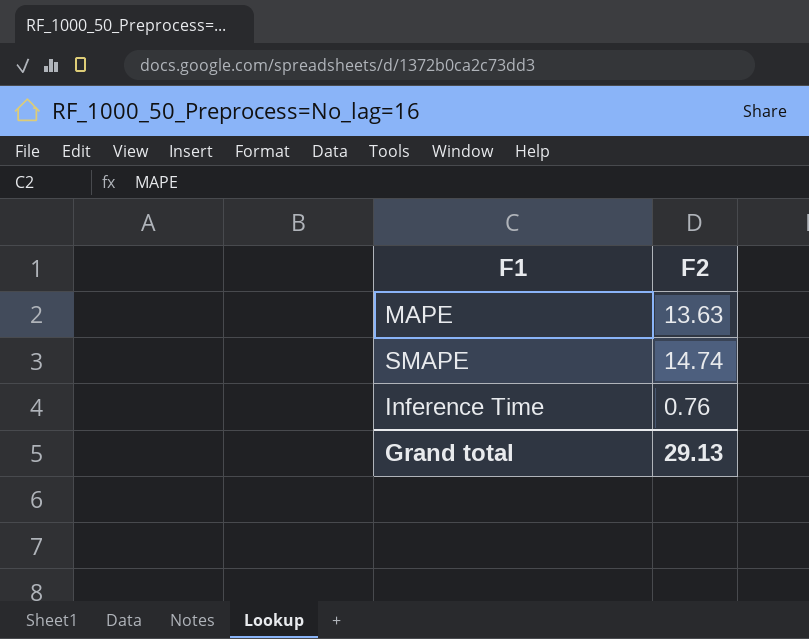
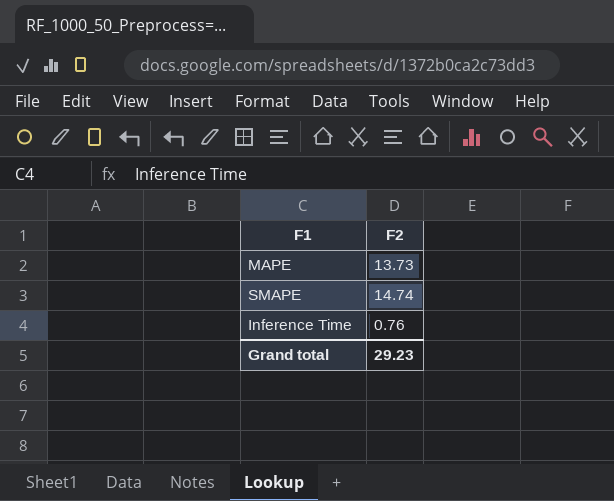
MAPE | F2: 13.63 -> 13.73
Grand total | F2: 29.13 -> 29.23

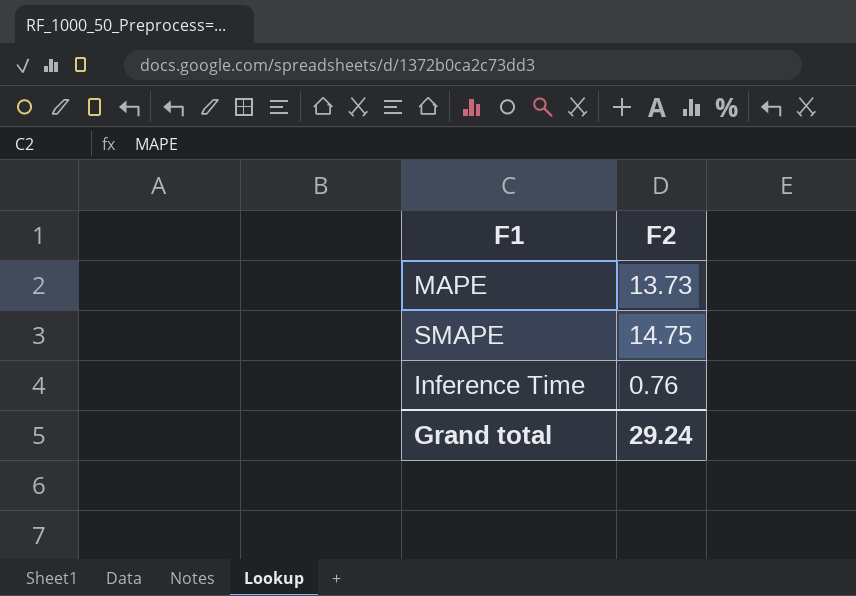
SMAPE | F2: 14.74 -> 14.75
Grand total | F2: 29.23 -> 29.24

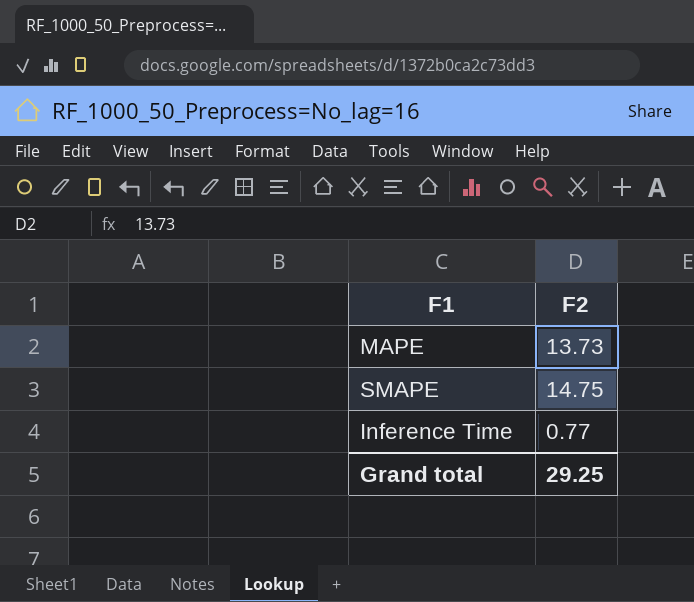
Inference Time | F2: 0.76 -> 0.77
Grand total | F2: 29.24 -> 29.25

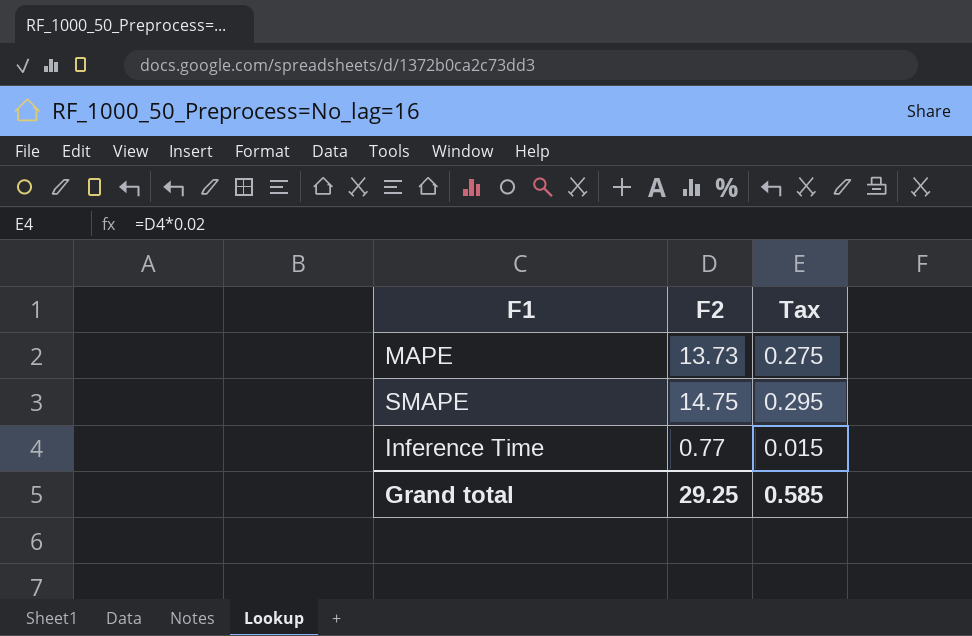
column Tax | formula: none -> [F2] * 0.02

